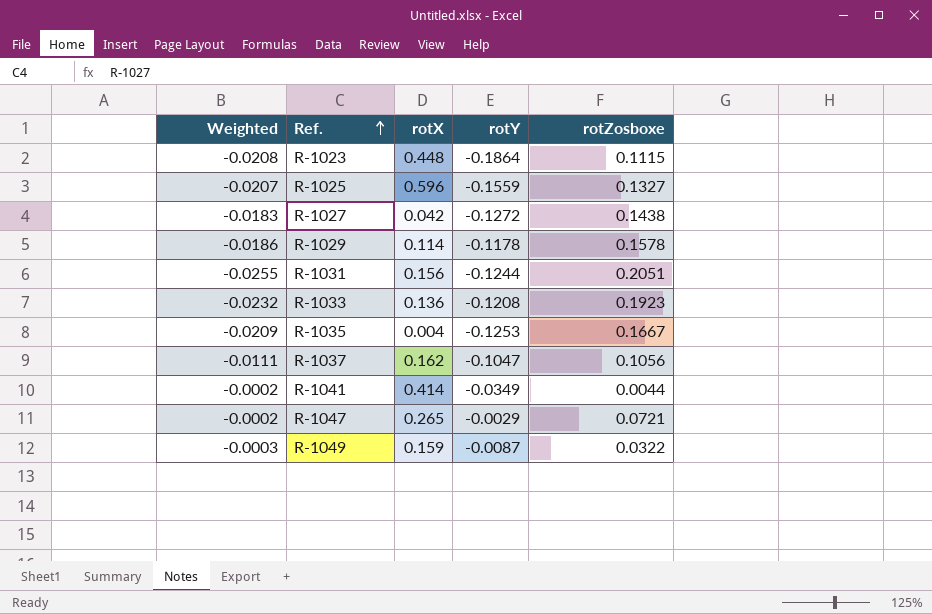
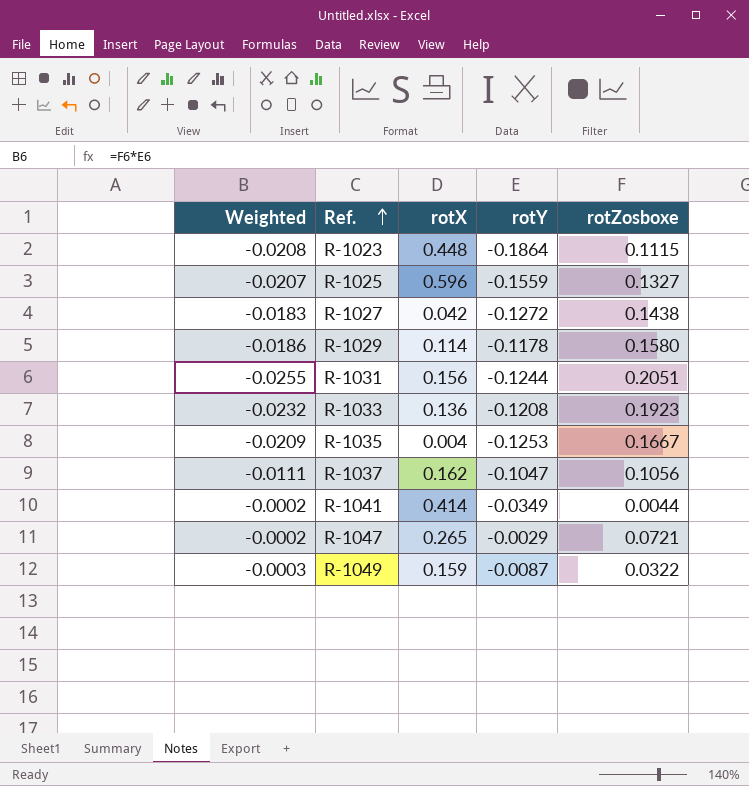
R-1029 | rotZosboxe: 0.1578 -> 0.1580

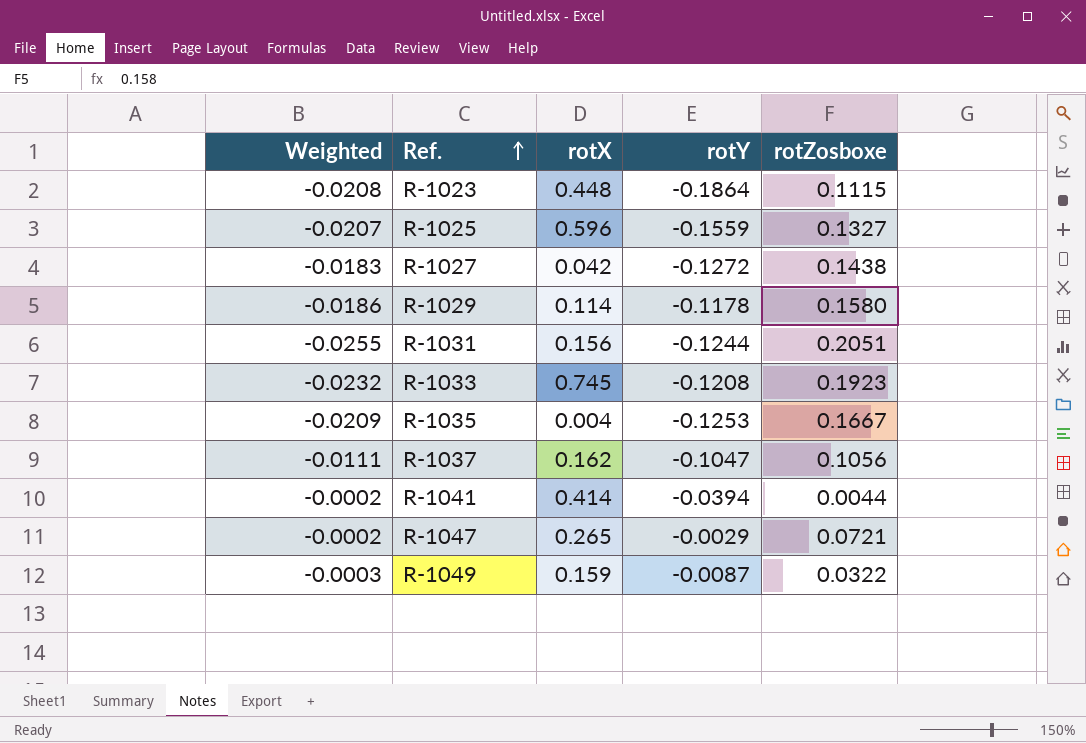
R-1033 | rotX: 0.136 -> 0.745
R-1041 | rotY: -0.0349 -> -0.0394

